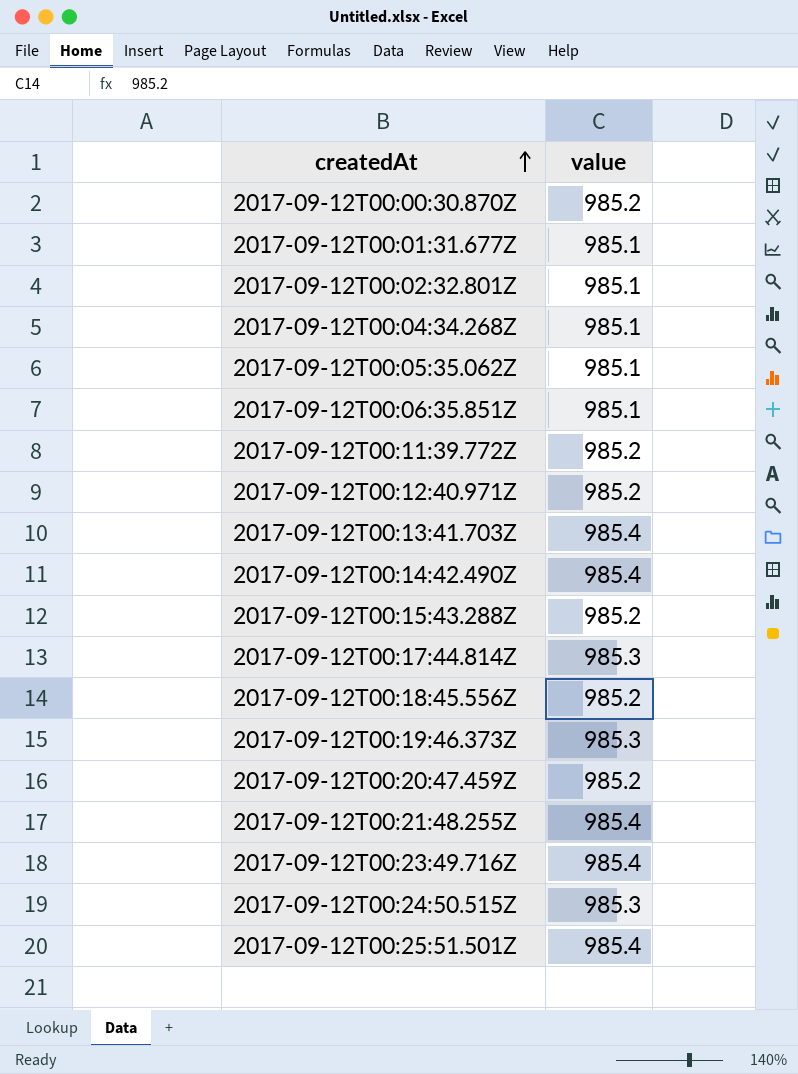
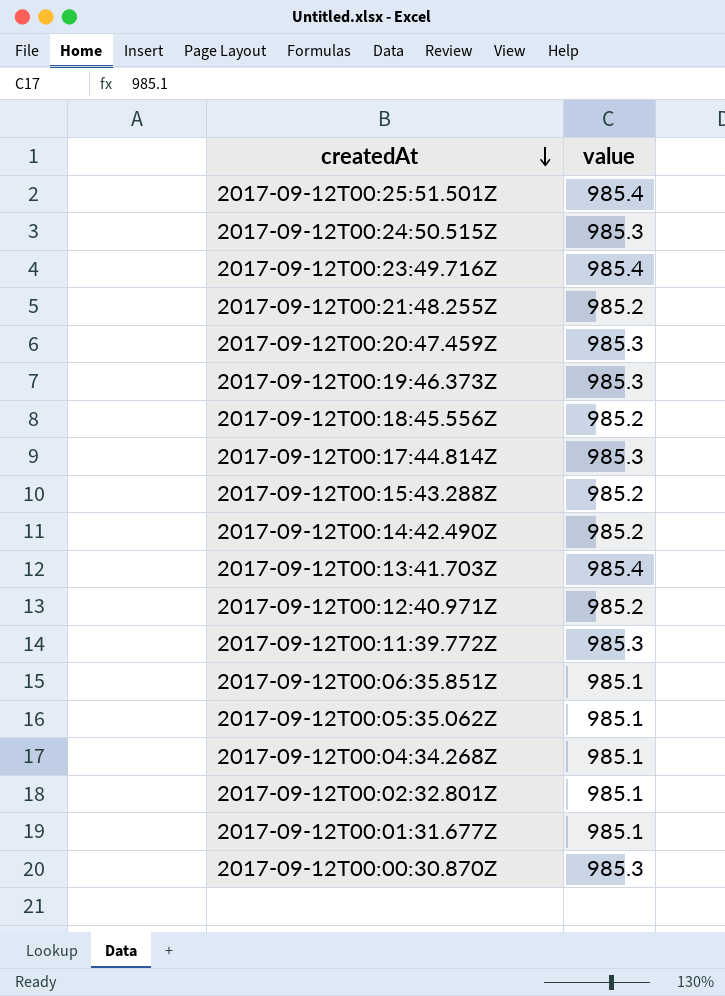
row order: createdAt ascending -> createdAt descending
2017-09-12T00:21:48.255Z | value: 985.4 -> 985.2
2017-09-12T00:20:47.459Z | value: 985.2 -> 985.3
2017-09-12T00:14:42.490Z | value: 985.4 -> 985.2
2017-09-12T00:11:39.772Z | value: 985.2 -> 985.3
2017-09-12T00:00:30.870Z | value: 985.2 -> 985.3

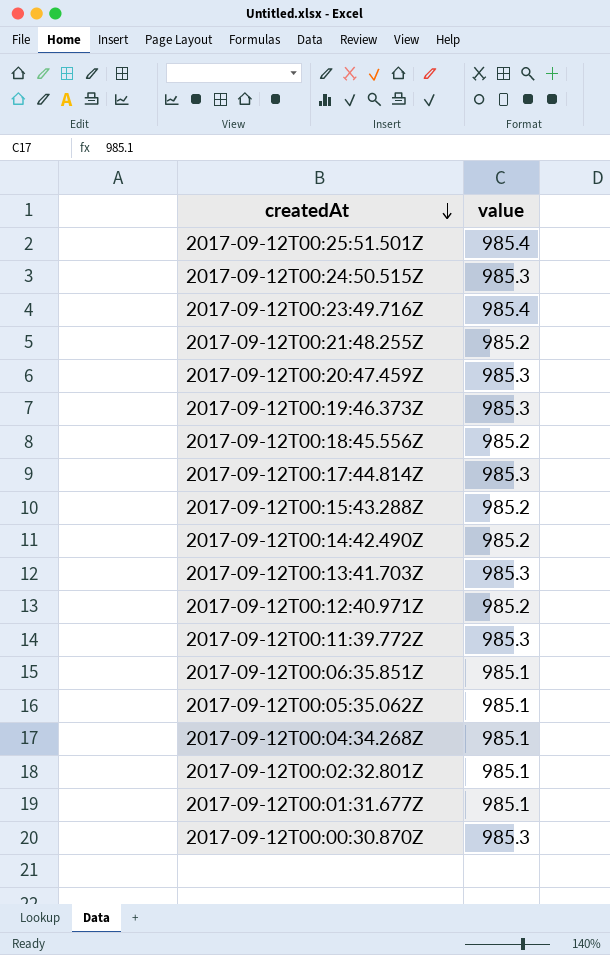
2017-09-12T00:13:41.703Z | value: 985.4 -> 985.3

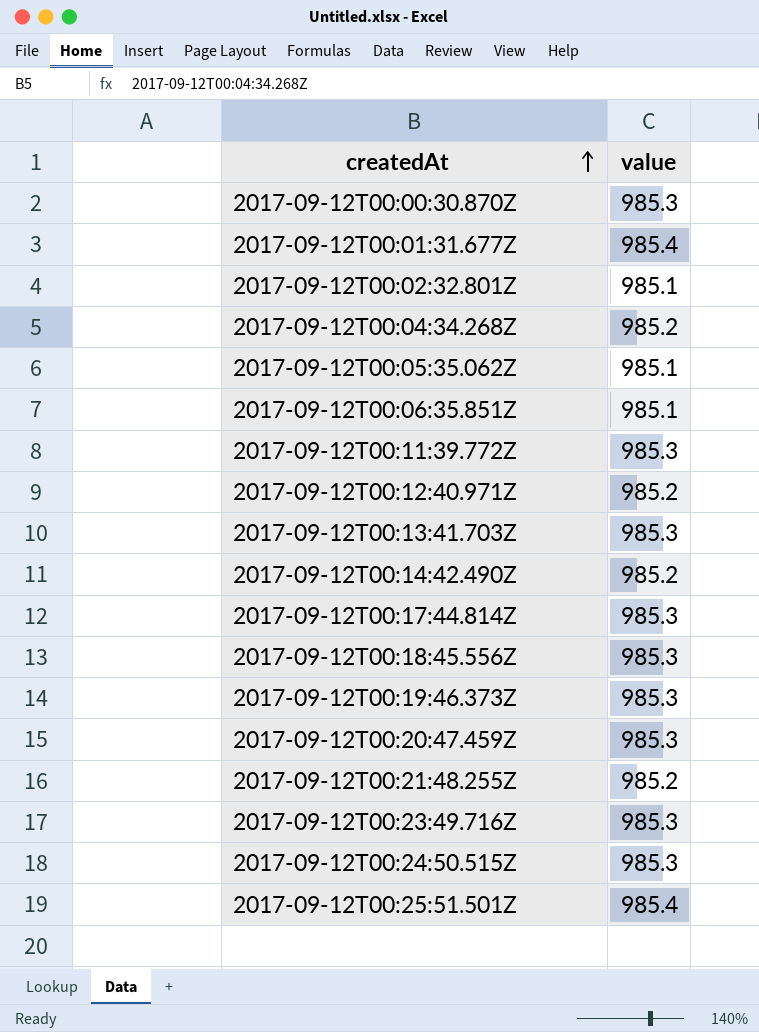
row order: createdAt descending -> createdAt ascending
row 2017-09-12T00:15:43.288Z: 985.2 -> none
2017-09-12T00:01:31.677Z | value: 985.1 -> 985.4
2017-09-12T00:04:34.268Z | value: 985.1 -> 985.2
2017-09-12T00:18:45.556Z | value: 985.2 -> 985.3
2017-09-12T00:23:49.716Z | value: 985.4 -> 985.3

